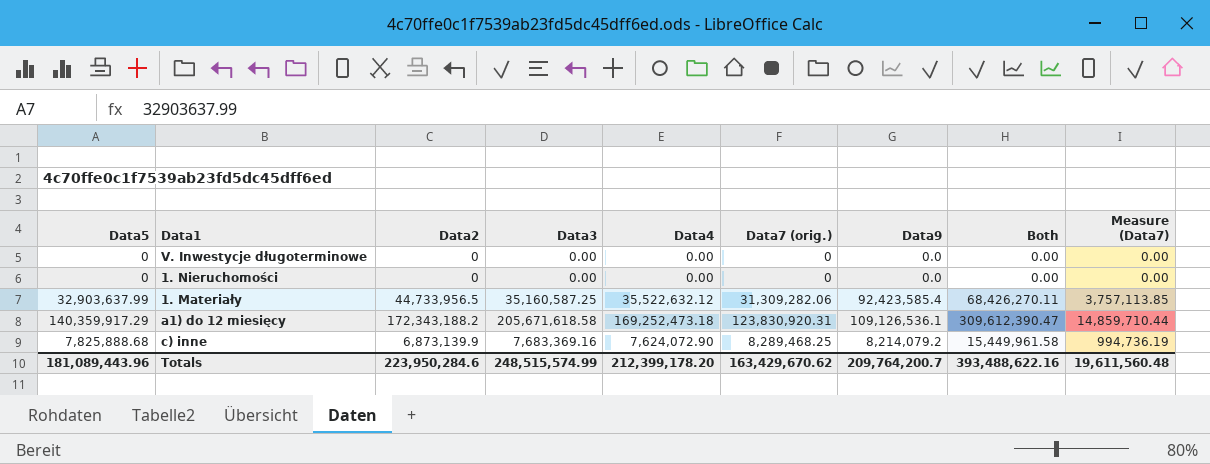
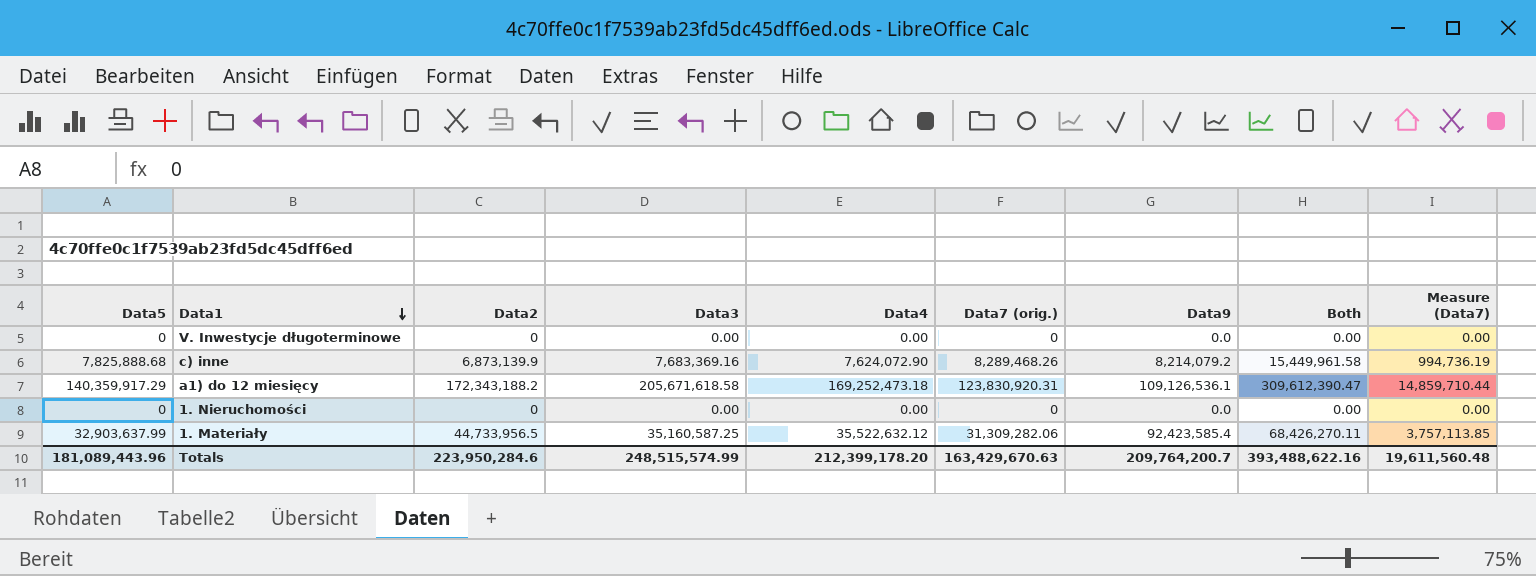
row order: none -> Data1 descending
c) inne | Data7 (orig.): 8,289,468.25 -> 8,289,468.26
Totals | Data7 (orig.): 163,429,670.62 -> 163,429,670.63

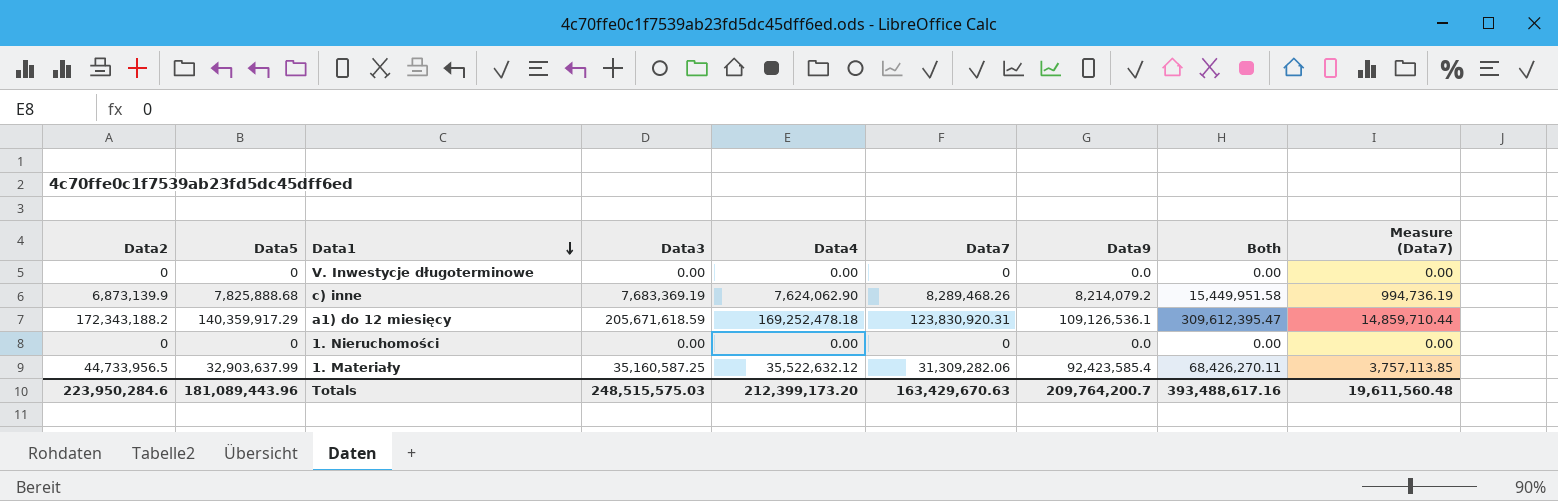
column Data2 | position: 3 -> 1
column name: Data7 (orig.) -> Data7
c) inne | Data3: 7,683,369.16 -> 7,683,369.19
c) inne | Data4: 7,624,072.90 -> 7,624,062.90
c) inne | Both: 15,449,961.58 -> 15,449,951.58
a1) do 12 miesięcy | Data3: 205,671,618.58 -> 205,671,618.59
a1) do 12 miesięcy | Data4: 169,252,473.18 -> 169,252,478.18
a1) do 12 miesięcy | Both: 309,612,390.47 -> 309,612,395.47
Totals | Data3: 248,515,574.99 -> 248,515,575.03
Totals | Data4: 212,399,178.20 -> 212,399,173.20
Totals | Both: 393,488,622.16 -> 393,488,617.16

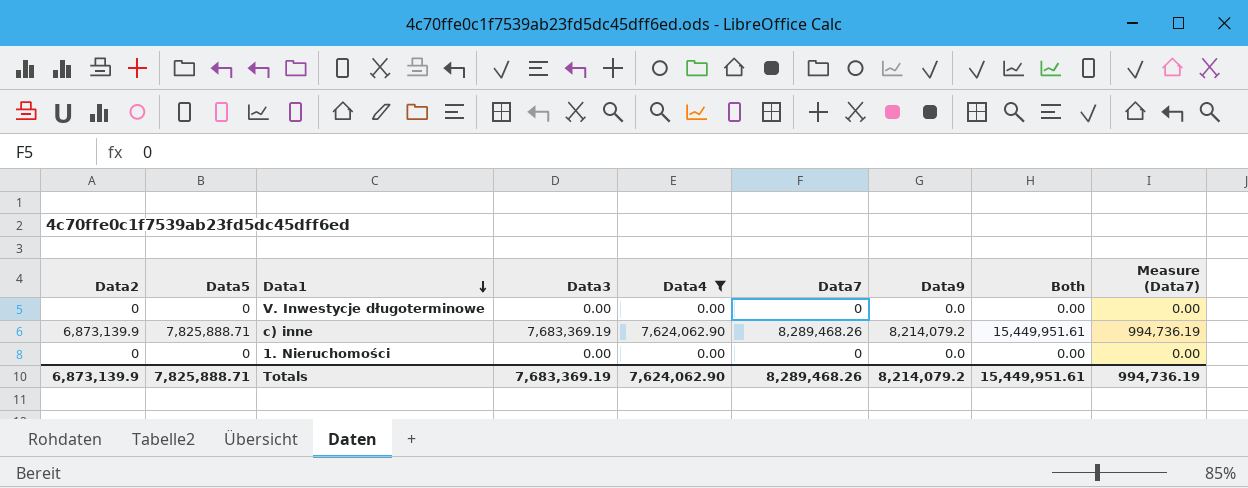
filter: none -> Data4 <= 7,624,062.90
c) inne | Data5: 7,825,888.68 -> 7,825,888.71
c) inne | Both: 15,449,951.58 -> 15,449,951.61
Totals | Data2: 223,950,284.6 -> 6,873,139.9
Totals | Data5: 181,089,443.96 -> 7,825,888.71
Totals | Data3: 248,515,575.03 -> 7,683,369.19
Totals | Data4: 212,399,173.20 -> 7,624,062.90
Totals | Data7: 163,429,670.63 -> 8,289,468.26
Totals | Data9: 209,764,200.7 -> 8,214,079.2
Totals | Both: 393,488,617.16 -> 15,449,951.61
Totals | Measure (Data7): 19,611,560.48 -> 994,736.19

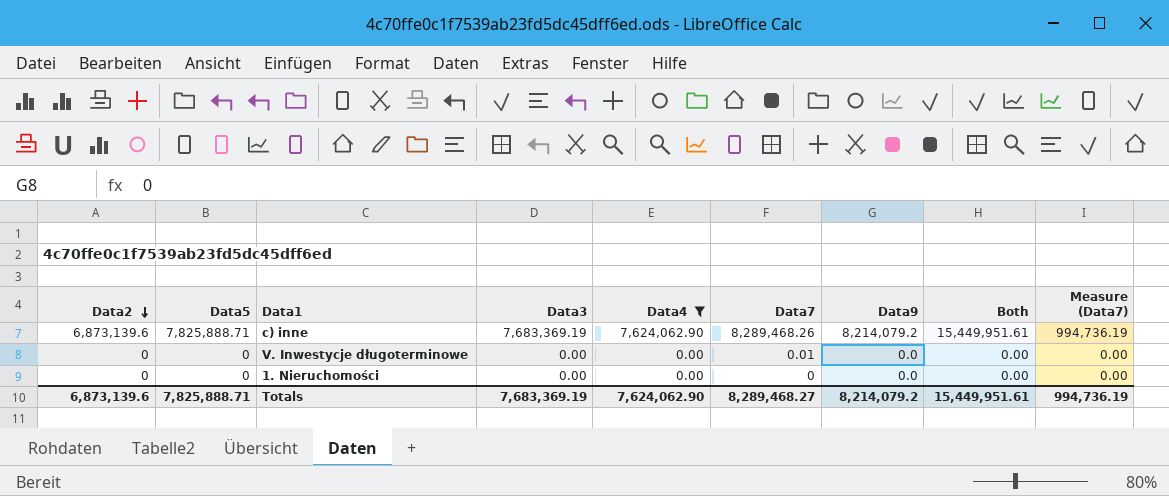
row order: Data1 descending -> Data2 descending
c) inne | Data2: 6,873,139.9 -> 6,873,139.6
V. Inwestycje długoterminowe | Data7: 0 -> 0.01
Totals | Data2: 6,873,139.9 -> 6,873,139.6
Totals | Data7: 8,289,468.26 -> 8,289,468.27

